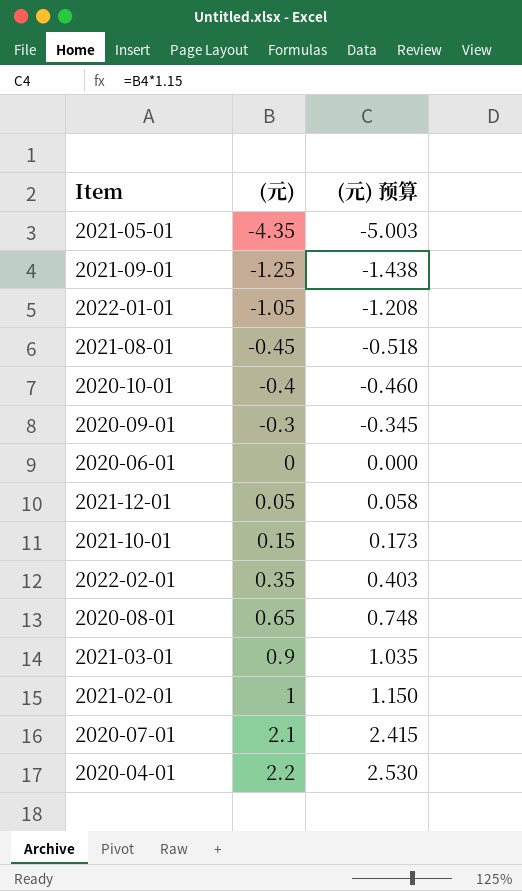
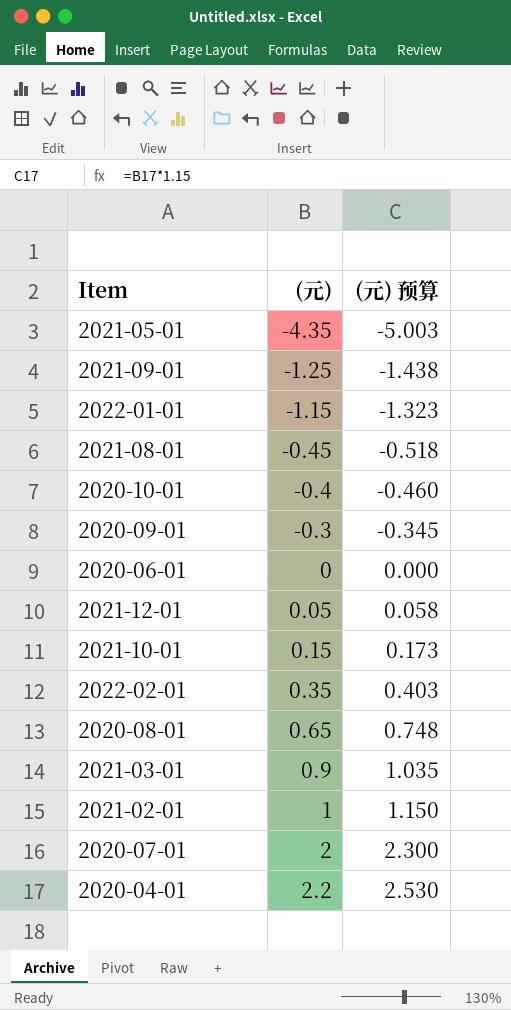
2022-01-01 | (元): -1.05 -> -1.15
2022-01-01 | (元) 预算: -1.208 -> -1.323
2020-07-01 | (元): 2.1 -> 2
2020-07-01 | (元) 预算: 2.415 -> 2.300

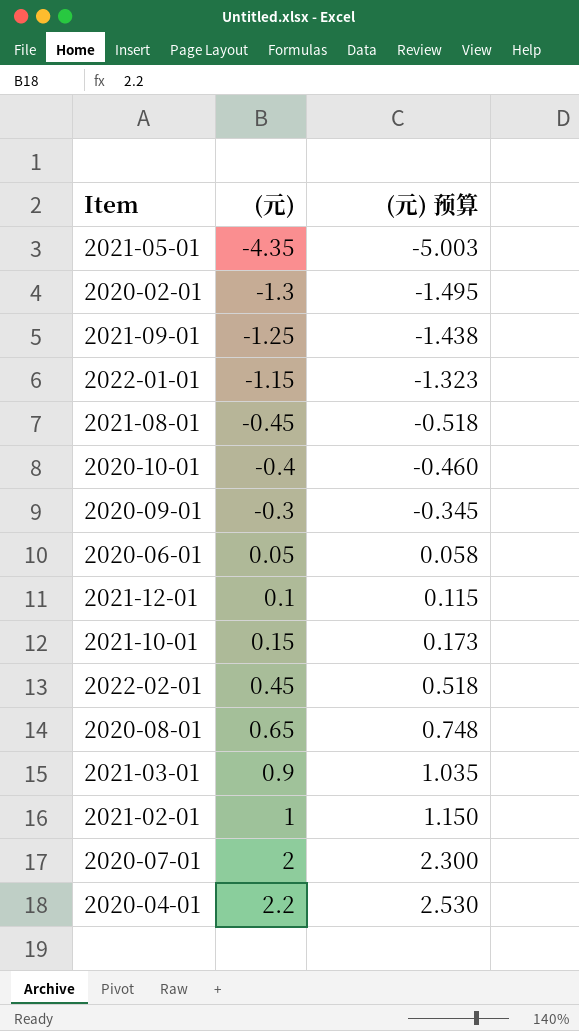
row 2020-02-01: none -> -1.3 | -1.495
2020-06-01 | (元): 0 -> 0.05
2020-06-01 | (元) 预算: 0.000 -> 0.058
2021-12-01 | (元): 0.05 -> 0.1
2021-12-01 | (元) 预算: 0.058 -> 0.115
2022-02-01 | (元): 0.35 -> 0.45
2022-02-01 | (元) 预算: 0.403 -> 0.518

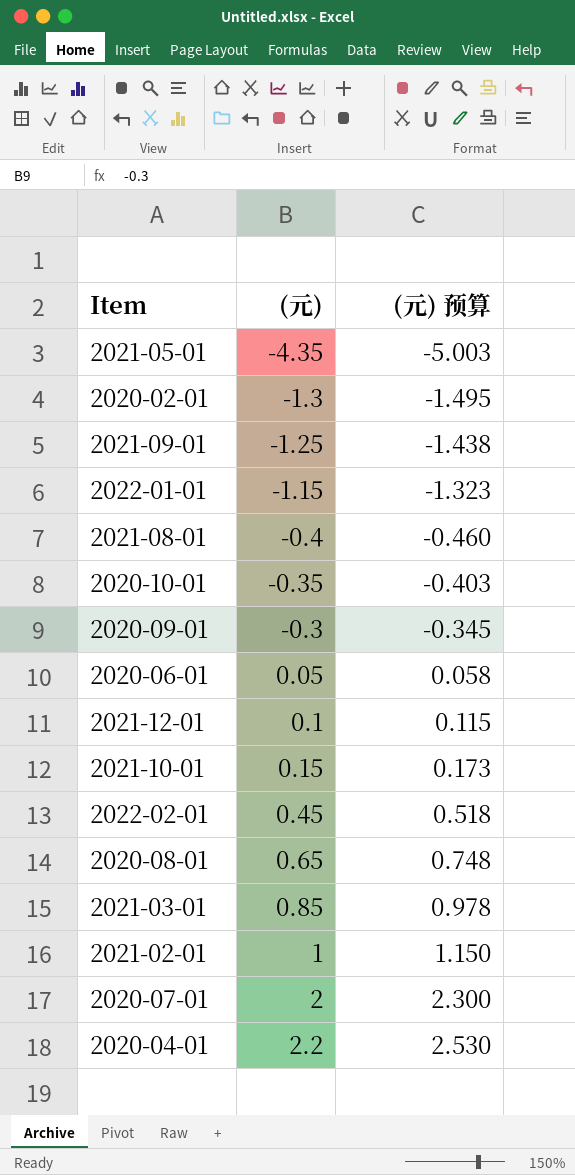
2021-08-01 | (元): -0.45 -> -0.4
2021-08-01 | (元) 预算: -0.518 -> -0.460
2020-10-01 | (元): -0.4 -> -0.35
2020-10-01 | (元) 预算: -0.460 -> -0.403
2021-03-01 | (元): 0.9 -> 0.85
2021-03-01 | (元) 预算: 1.035 -> 0.978

